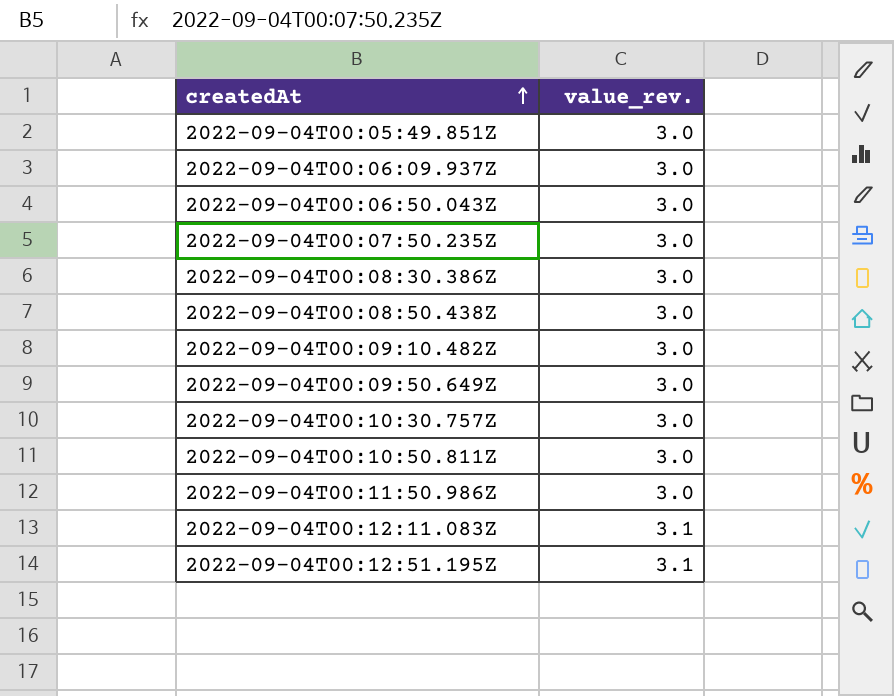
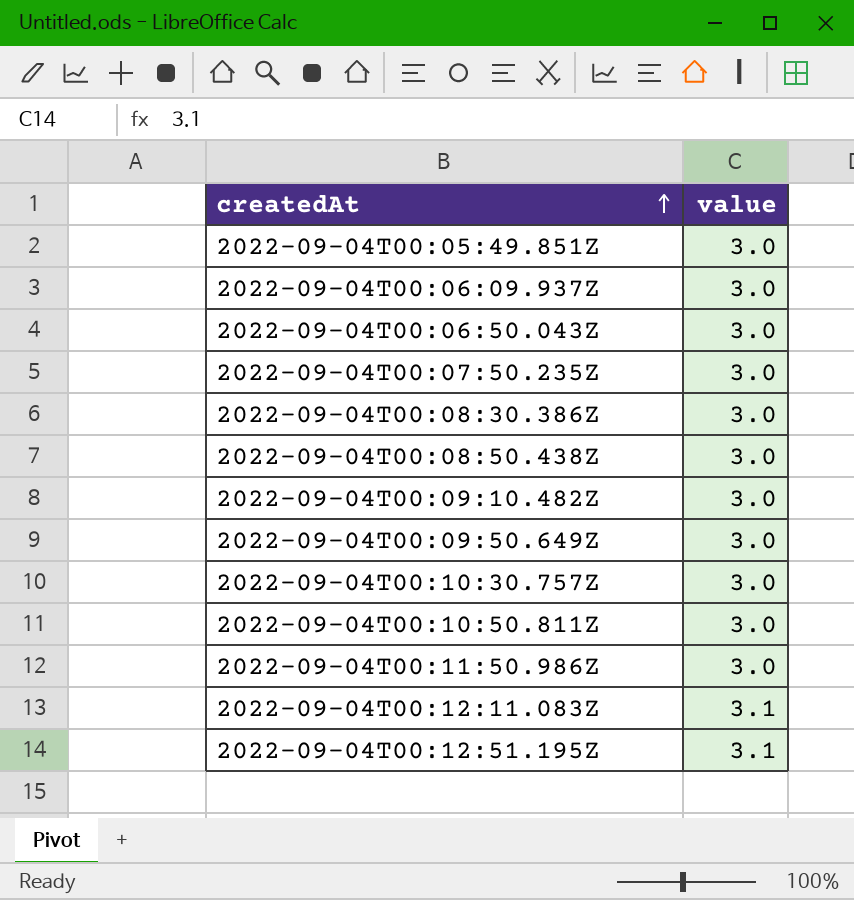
column name: value_rev. -> value

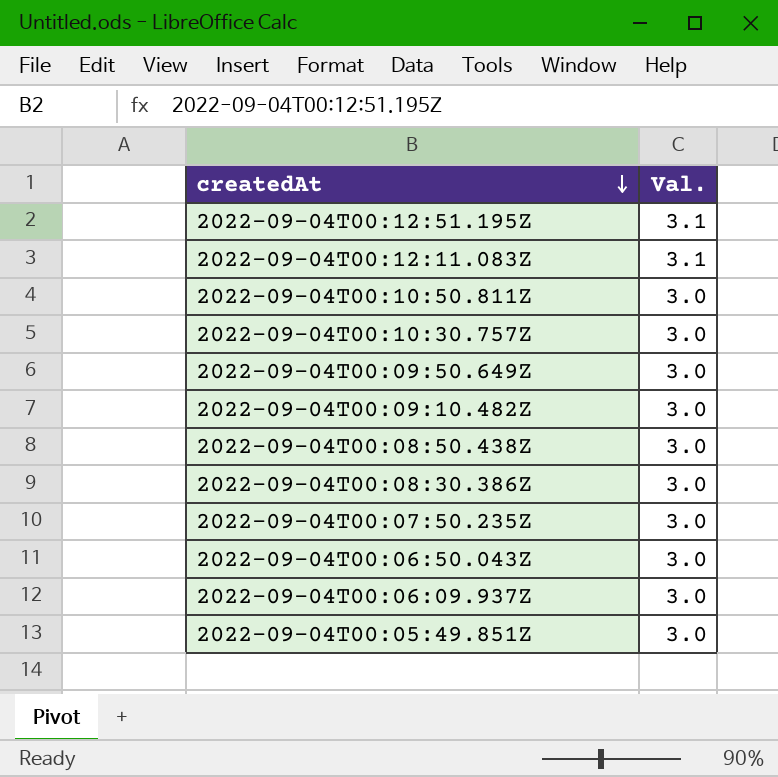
row order: createdAt ascending -> createdAt descending
column name: value -> Val.
row 2022-09-04T00:11:50.986Z: 3.0 -> none

